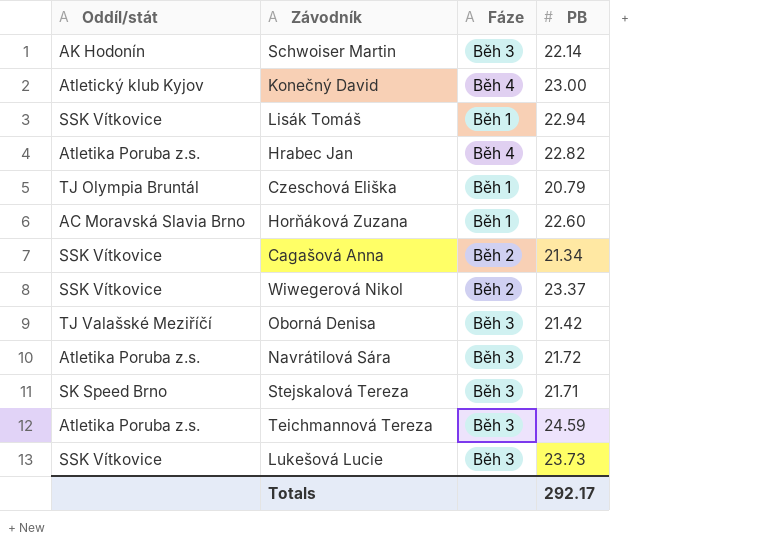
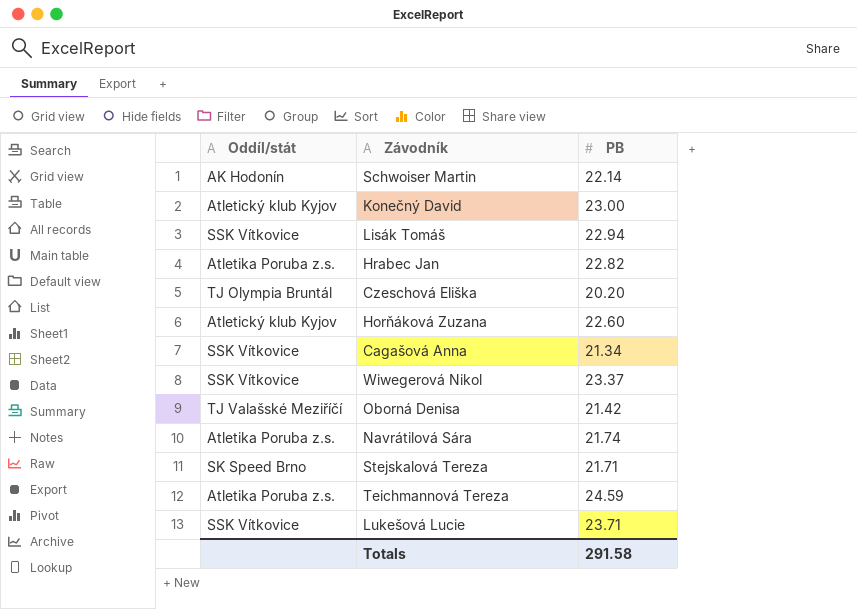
column Fáze | position: 3 -> none
Czeschová Eliška | PB: 20.79 -> 20.20
Horňáková Zuzana | Oddíl/stát: AC Moravská Slavia Brno -> Atletický klub Kyjov
Navrátilová Sára | PB: 21.72 -> 21.74
Lukešová Lucie | PB: 23.73 -> 23.71
Totals | PB: 292.17 -> 291.58

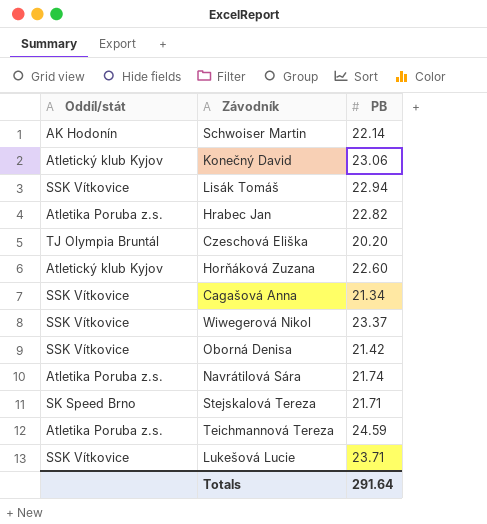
Konečný David | PB: 23.00 -> 23.06
Oborná Denisa | Oddíl/stát: TJ Valašské Meziříčí -> SSK Vítkovice
Totals | PB: 291.58 -> 291.64

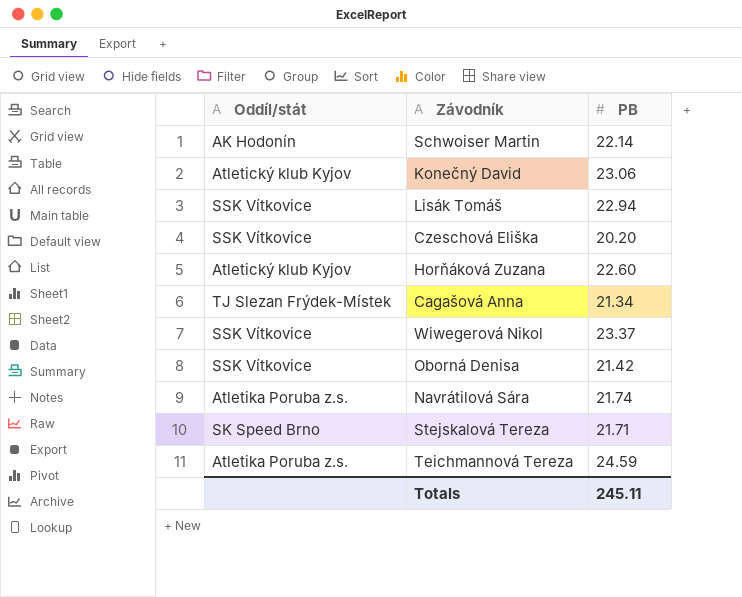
row Hrabec Jan: Atletika Poruba z.s. | 22.82 -> none
row Lukešová Lucie: SSK Vítkovice | 23.71 -> none
Czeschová Eliška | Oddíl/stát: TJ Olympia Bruntál -> SSK Vítkovice
Cagašová Anna | Oddíl/stát: SSK Vítkovice -> TJ Slezan Frýdek-Místek
Totals | PB: 291.64 -> 245.11

